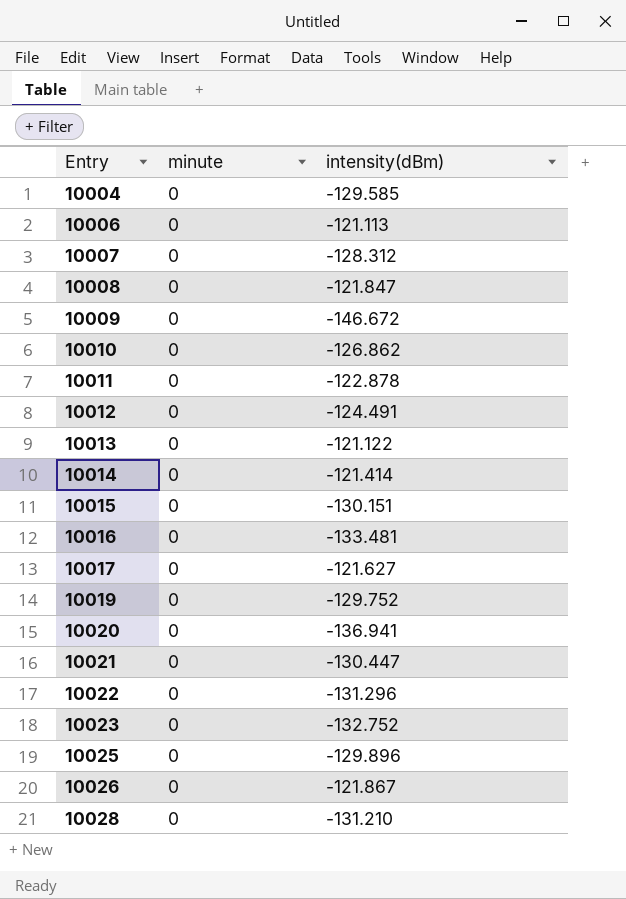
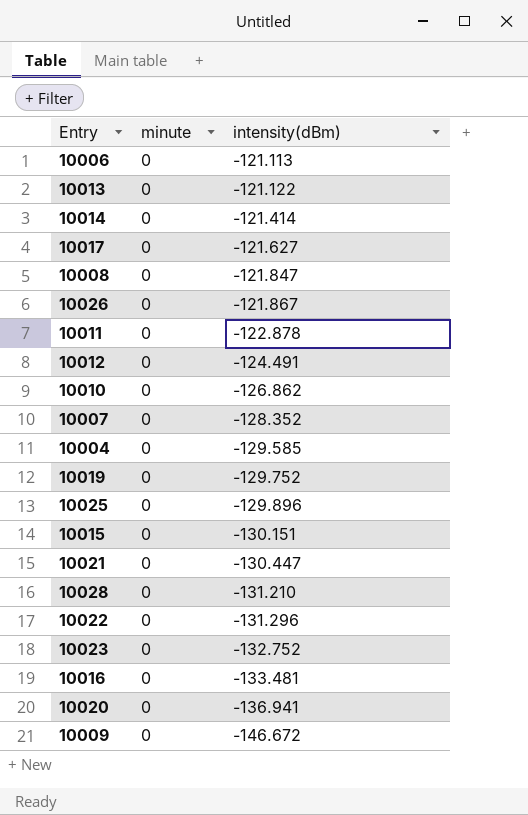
row order: Entry ascending -> intensity(dBm) descending
10007 | intensity(dBm): -128.312 -> -128.352

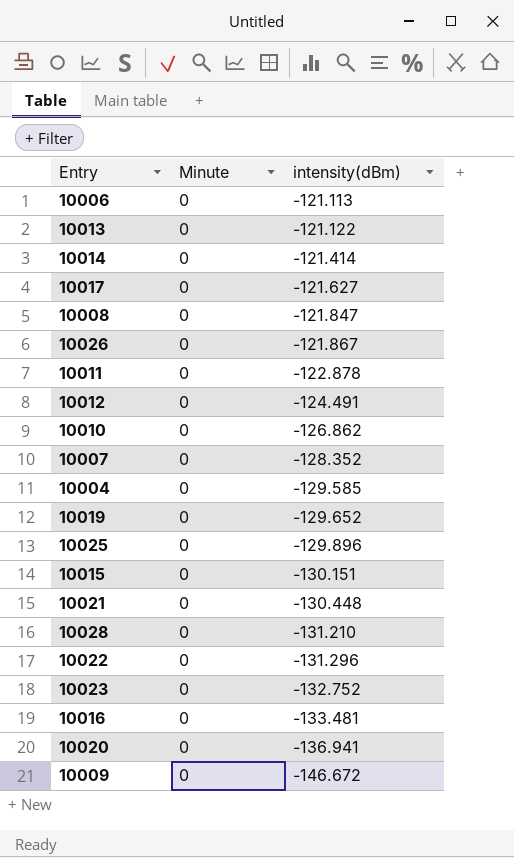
column name: minute -> Minute
10019 | intensity(dBm): -129.752 -> -129.652
10021 | intensity(dBm): -130.447 -> -130.448

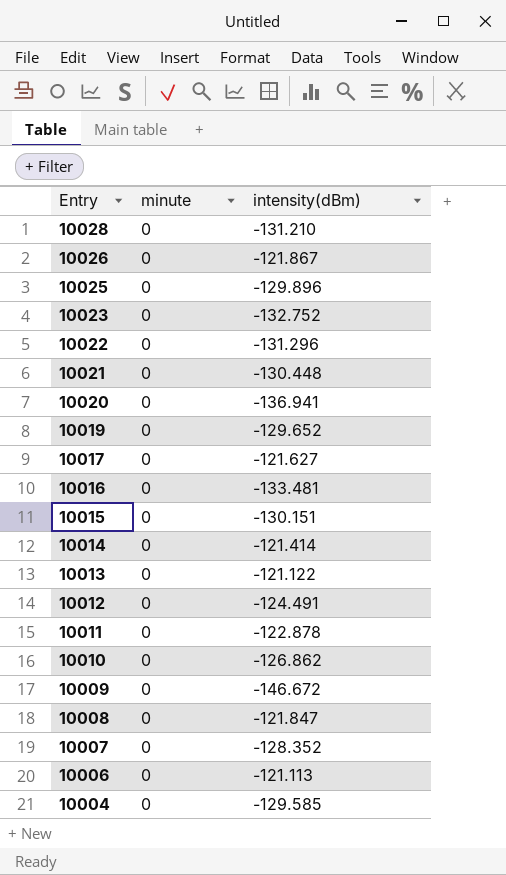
row order: intensity(dBm) descending -> Entry descending
column name: Minute -> minute

